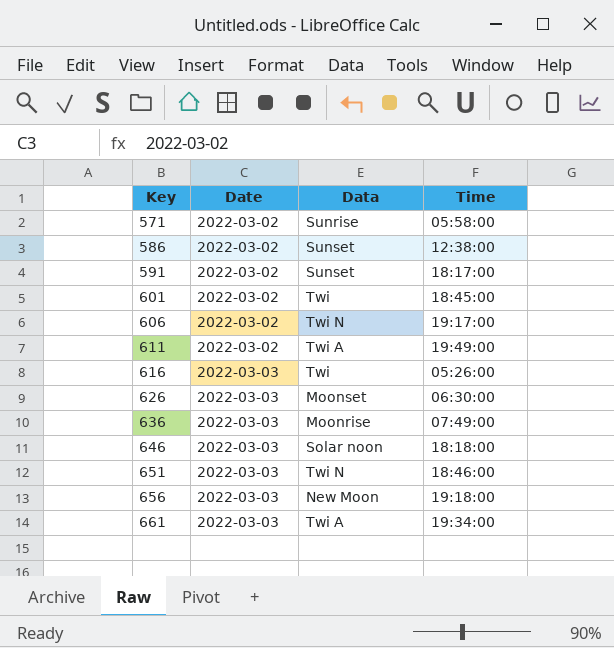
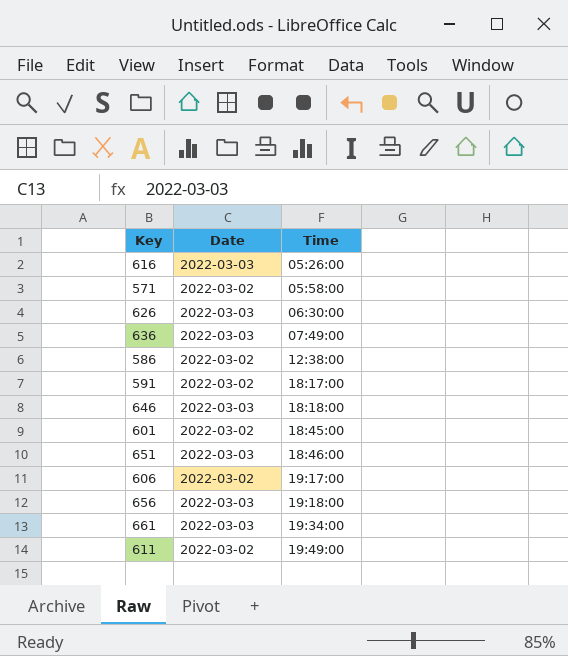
row order: Key ascending -> Time ascending
column Data | position: 3 -> none

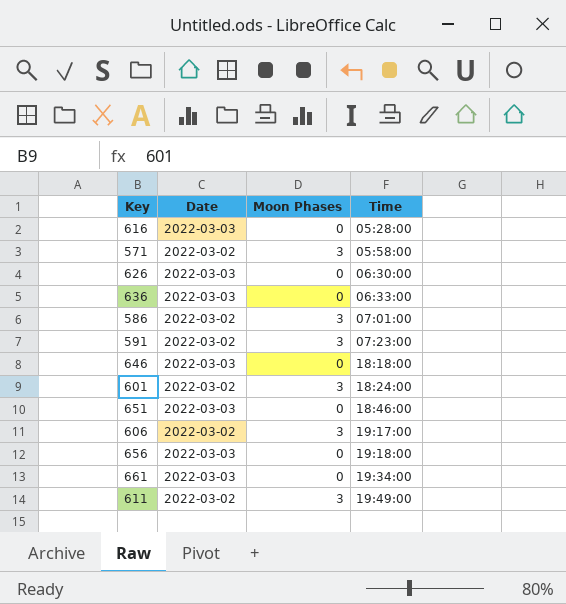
column Moon Phases | position: none -> 3
616 | Time: 05:26:00 -> 05:28:00
636 | Time: 07:49:00 -> 06:33:00
586 | Time: 12:38:00 -> 07:01:00
591 | Time: 18:17:00 -> 07:23:00
601 | Time: 18:45:00 -> 18:24:00

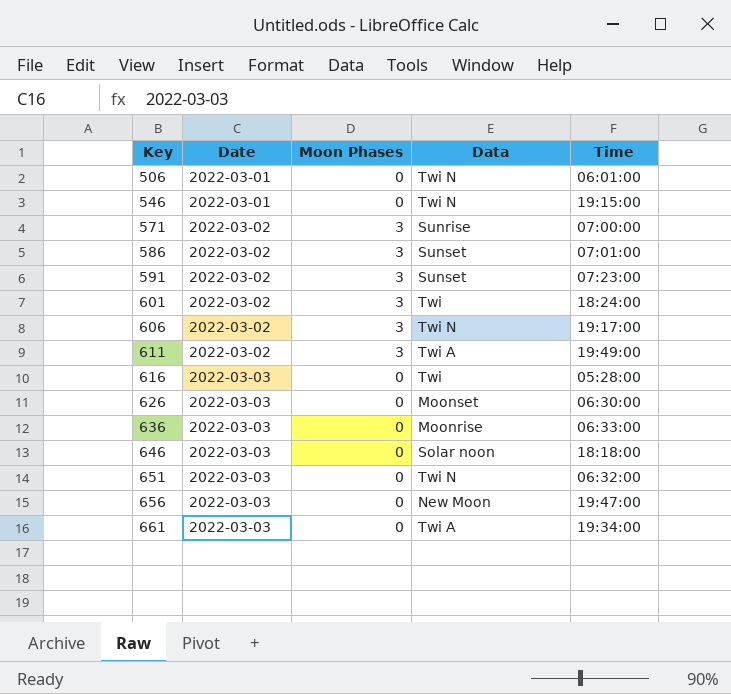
row order: Time ascending -> Key ascending
column Data | position: none -> 4
row 506: none -> 2022-03-01 | 0 | Twi N | 06:01:00
row 546: none -> 2022-03-01 | 0 | Twi N | 19:15:00
571 | Time: 05:58:00 -> 07:00:00
651 | Time: 18:46:00 -> 06:32:00
656 | Time: 19:18:00 -> 19:47:00

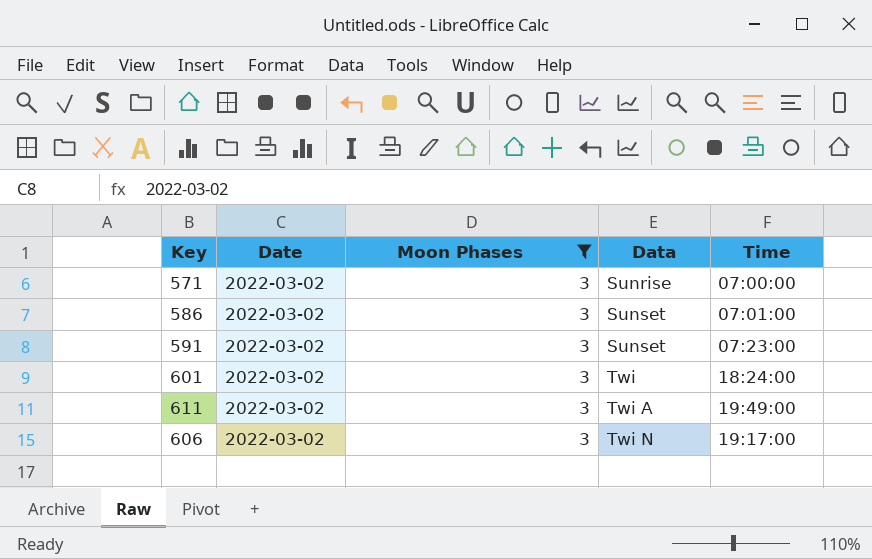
filter: none -> Moon Phases = 3
row order: Key ascending -> Data ascending

